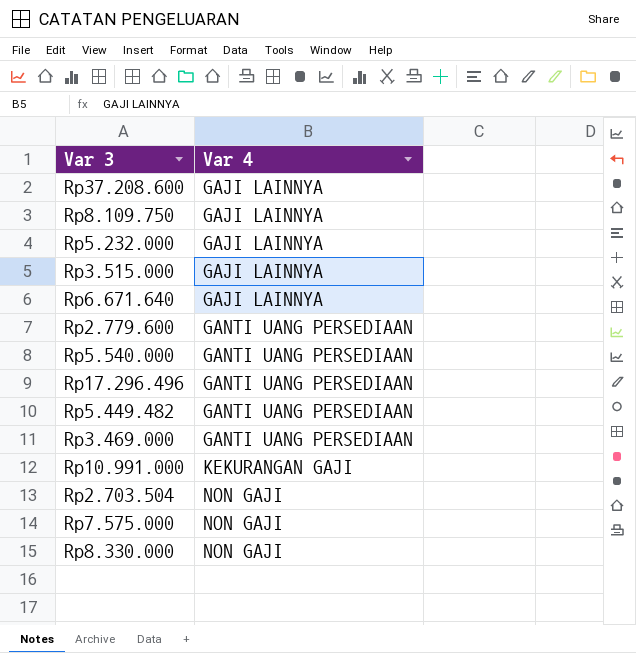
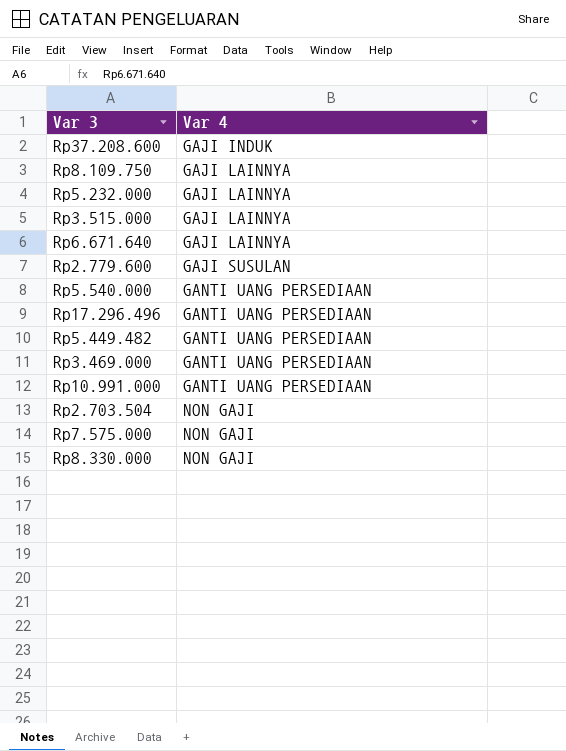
Rp37.208.600 | Var 4: GAJI LAINNYA -> GAJI INDUK
Rp2.779.600 | Var 4: GANTI UANG PERSEDIAAN -> GAJI SUSULAN
Rp10.991.000 | Var 4: KEKURANGAN GAJI -> GANTI UANG PERSEDIAAN

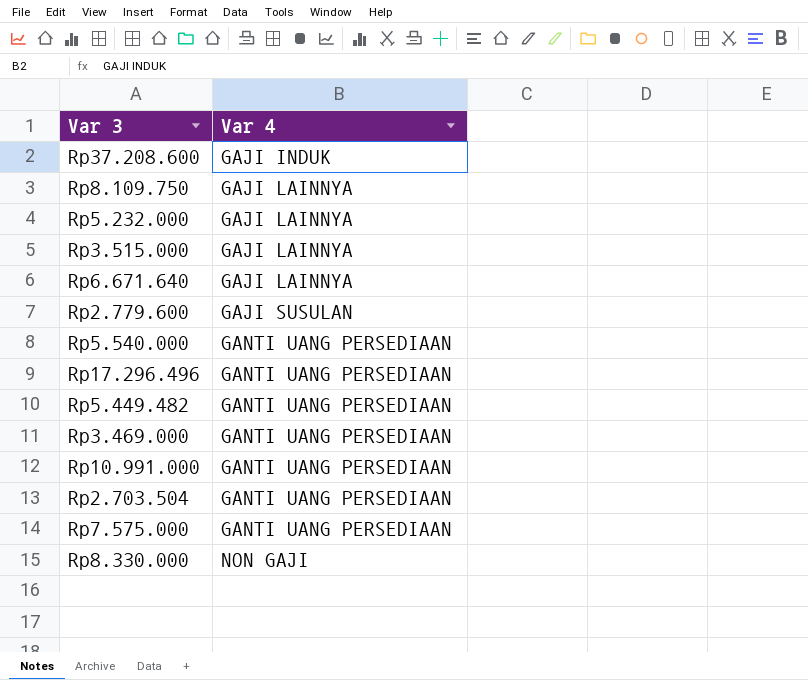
Rp2.703.504 | Var 4: NON GAJI -> GANTI UANG PERSEDIAAN
Rp7.575.000 | Var 4: NON GAJI -> GANTI UANG PERSEDIAAN

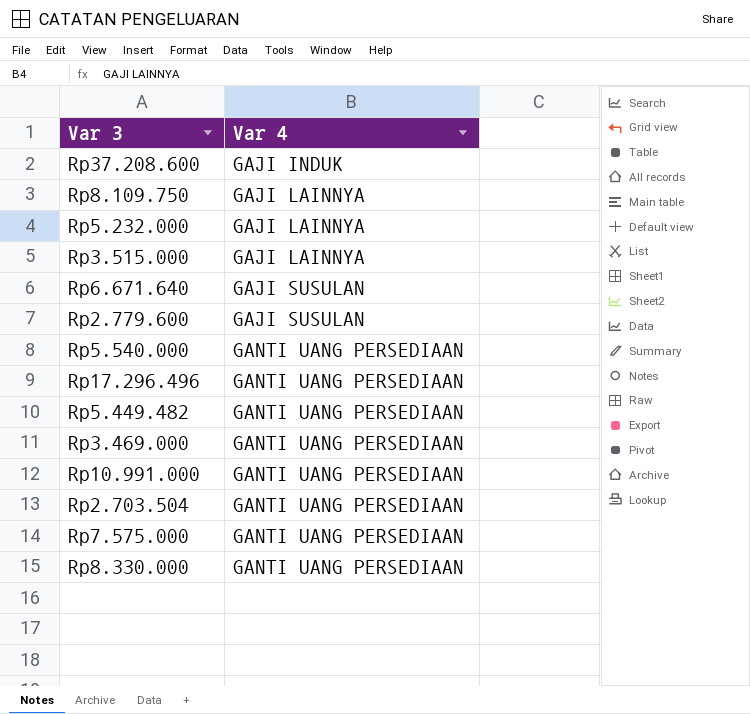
Rp6.671.640 | Var 4: GAJI LAINNYA -> GAJI SUSULAN
Rp8.330.000 | Var 4: NON GAJI -> GANTI UANG PERSEDIAAN

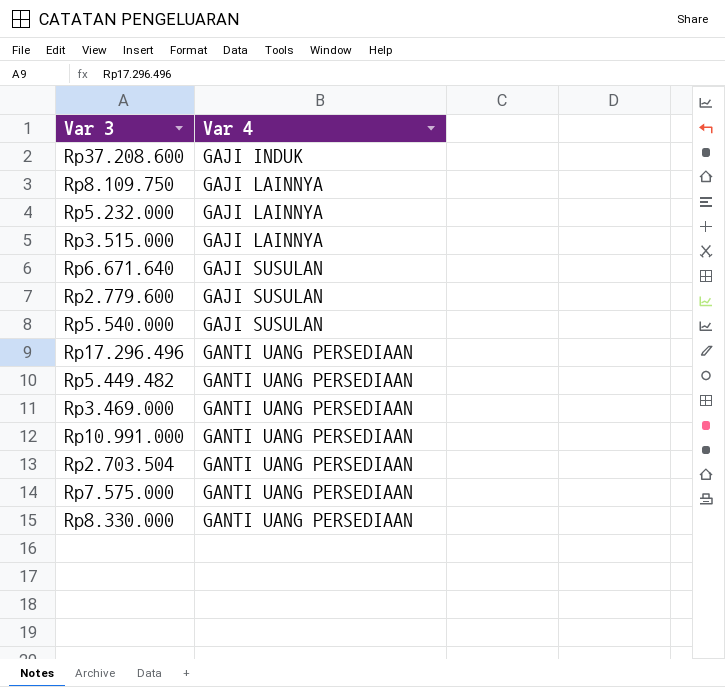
Rp5.540.000 | Var 4: GANTI UANG PERSEDIAAN -> GAJI SUSULAN

